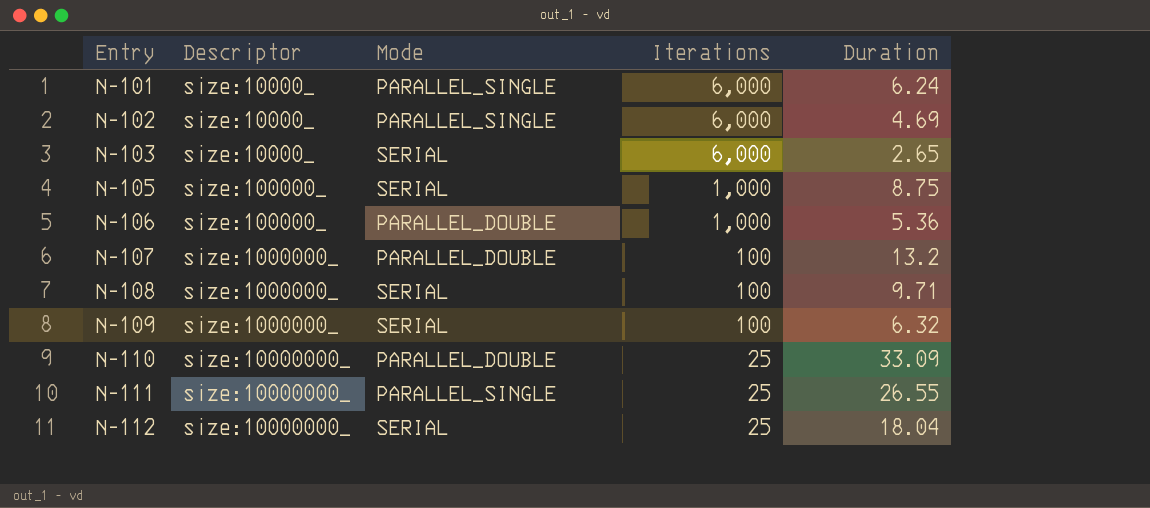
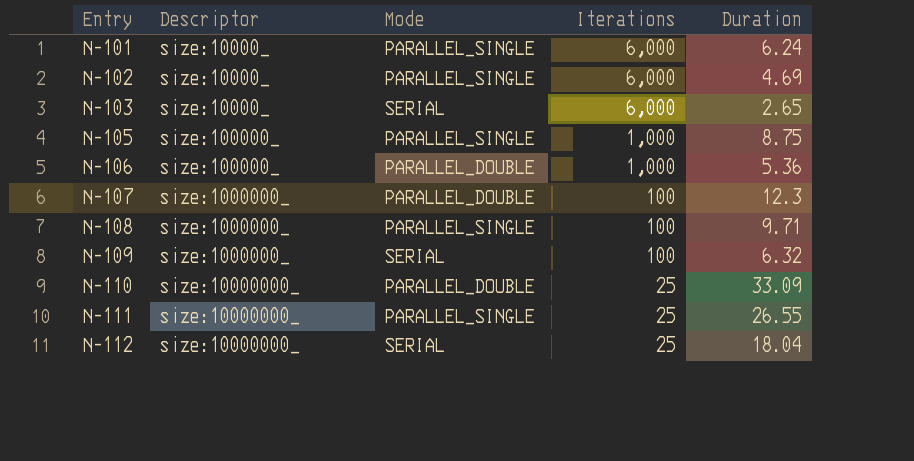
N-105 | Mode: SERIAL -> PARALLEL_SINGLE
N-107 | Duration: 13.2 -> 12.3
N-108 | Mode: SERIAL -> PARALLEL_SINGLE

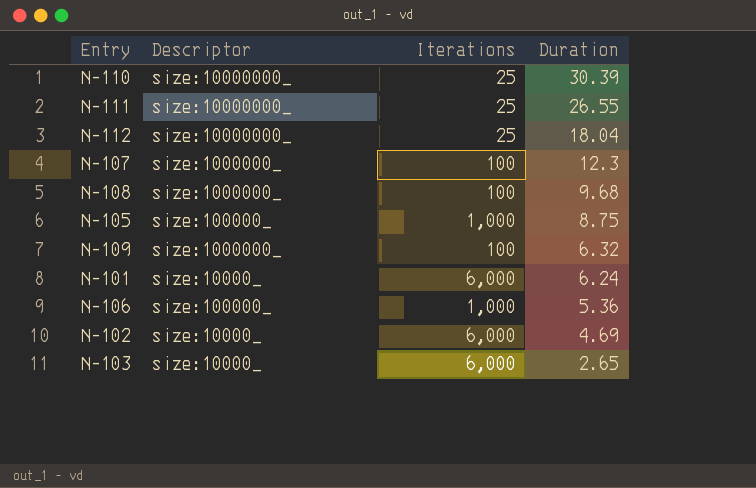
row order: Entry ascending -> Duration descending
column Mode | position: 3 -> none
N-110 | Duration: 33.09 -> 30.39
N-108 | Duration: 9.71 -> 9.68

